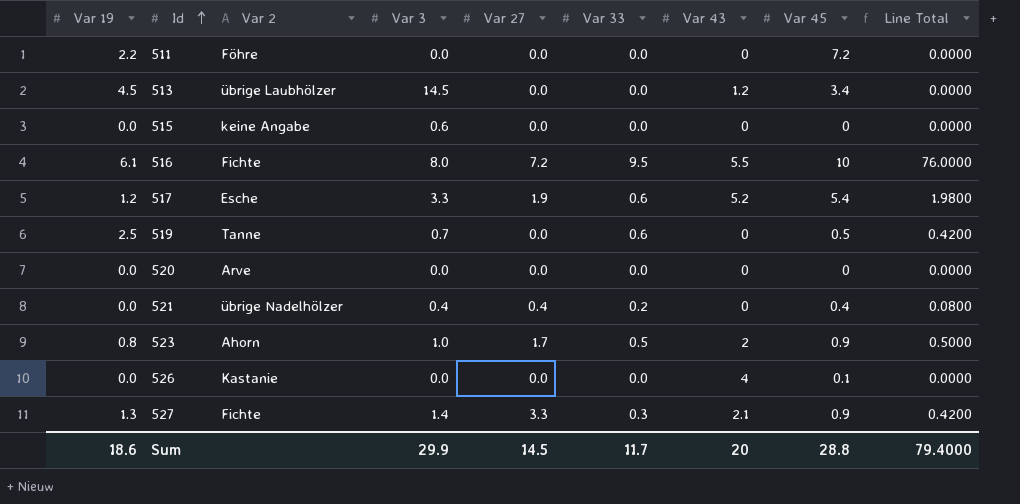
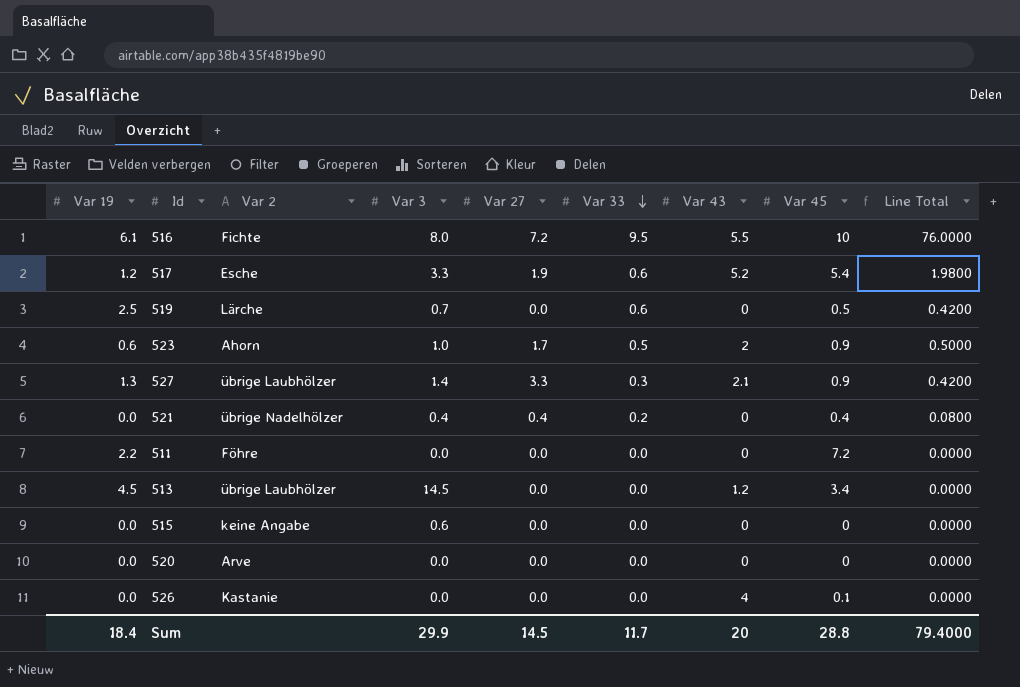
row order: Id ascending -> Var 33 descending
519 | Var 2: Tanne -> Lärche
523 | Var 19: 0.8 -> 0.6
527 | Var 2: Fichte -> übrige Laubhölzer
Sum | Var 19: 18.6 -> 18.4

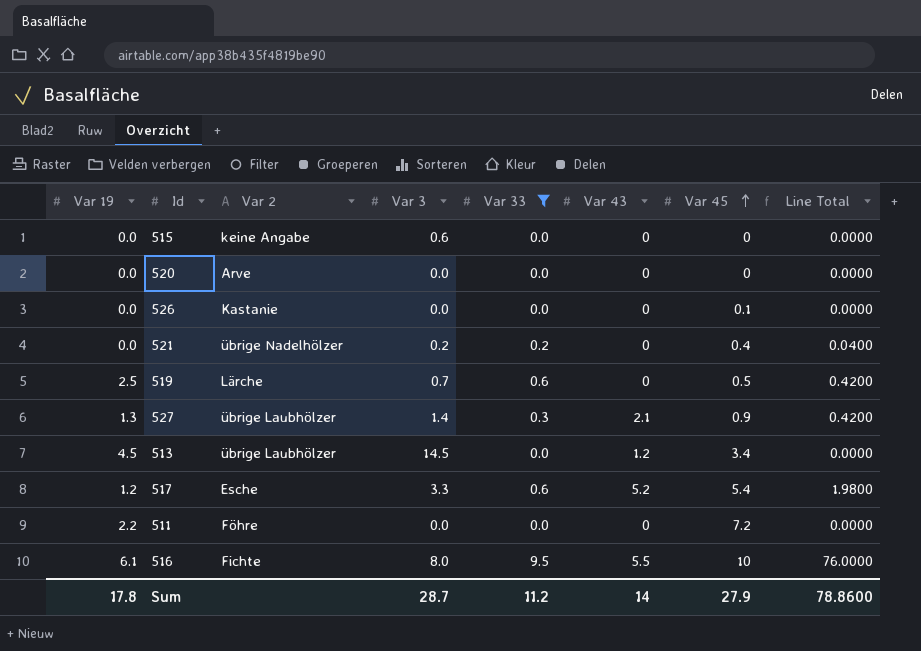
filter: none -> Var 33 != 0.5
row order: Var 33 descending -> Var 45 ascending
column Var 27 | position: 5 -> none
526 | Var 43: 4 -> 0
521 | Var 3: 0.4 -> 0.2
521 | Line Total: 0.0800 -> 0.0400
Sum | Var 19: 18.4 -> 17.8
Sum | Var 3: 29.9 -> 28.7
Sum | Var 33: 11.7 -> 11.2
Sum | Var 43: 20 -> 14
Sum | Var 45: 28.8 -> 27.9
Sum | Line Total: 79.4000 -> 78.8600

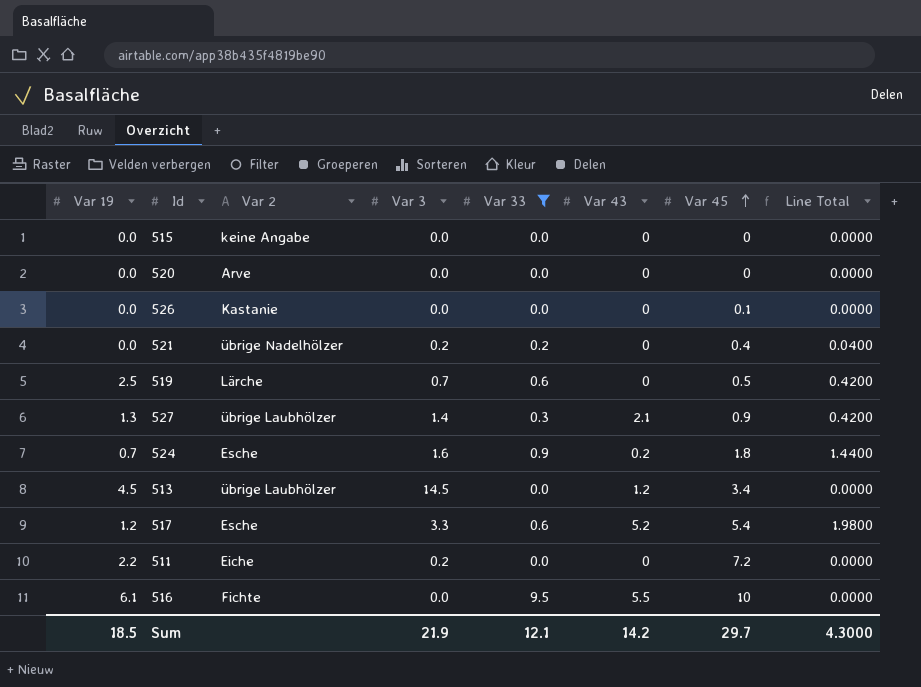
515 | Var 3: 0.6 -> 0.0
row 524: none -> 0.7 | Esche | 1.6 | 0.9 | 0.2 | 1.8 | 1.4400
511 | Var 2: Föhre -> Eiche
511 | Var 3: 0.0 -> 0.2
516 | Var 3: 8.0 -> 0.0
516 | Line Total: 76.0000 -> 0.0000
Sum | Var 19: 17.8 -> 18.5
Sum | Var 3: 28.7 -> 21.9
Sum | Var 33: 11.2 -> 12.1
Sum | Var 43: 14 -> 14.2
Sum | Var 45: 27.9 -> 29.7
Sum | Line Total: 78.8600 -> 4.3000

